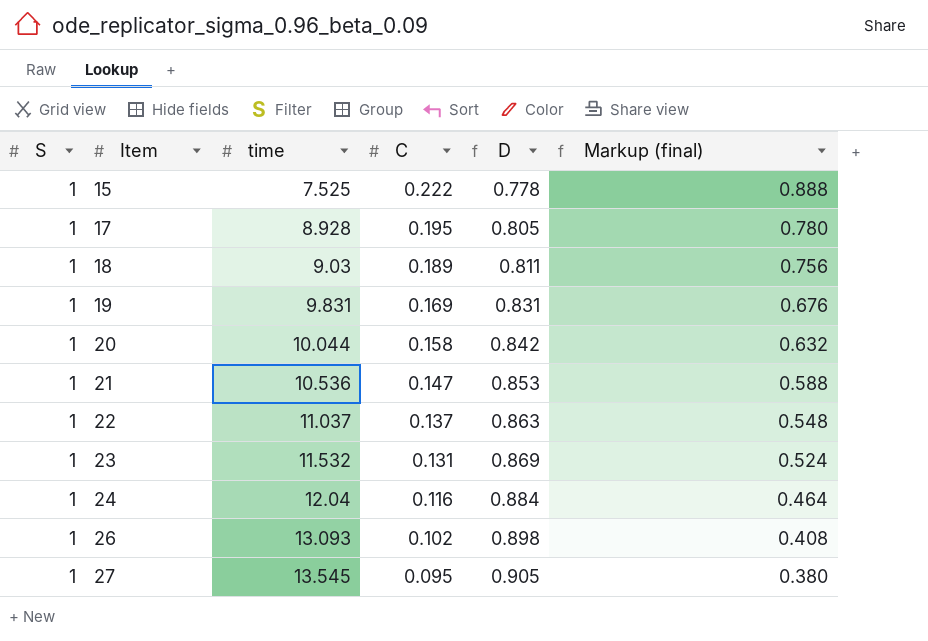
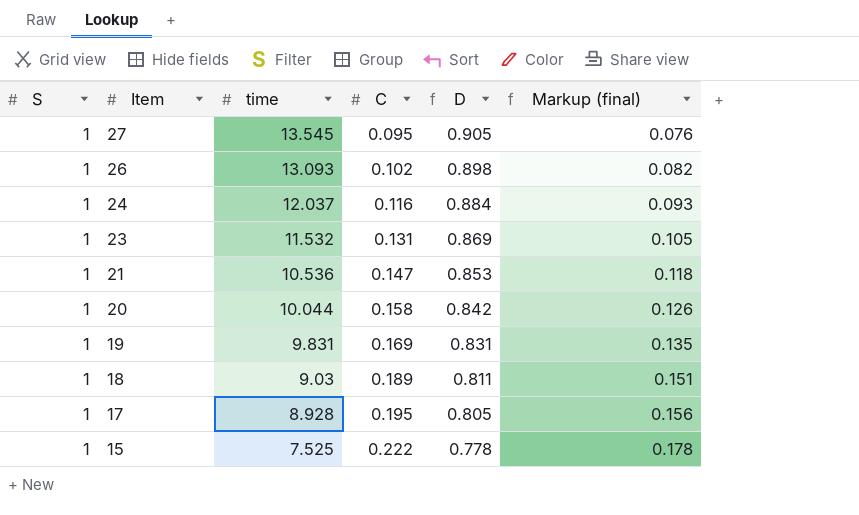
row order: Item ascending -> Item descending
column Markup (final) | formula: [C] * 4 -> [C] * 0.8
row 22: 1 | 11.037 | 0.137 | 0.863 | 0.548 -> none
24 | time: 12.04 -> 12.037

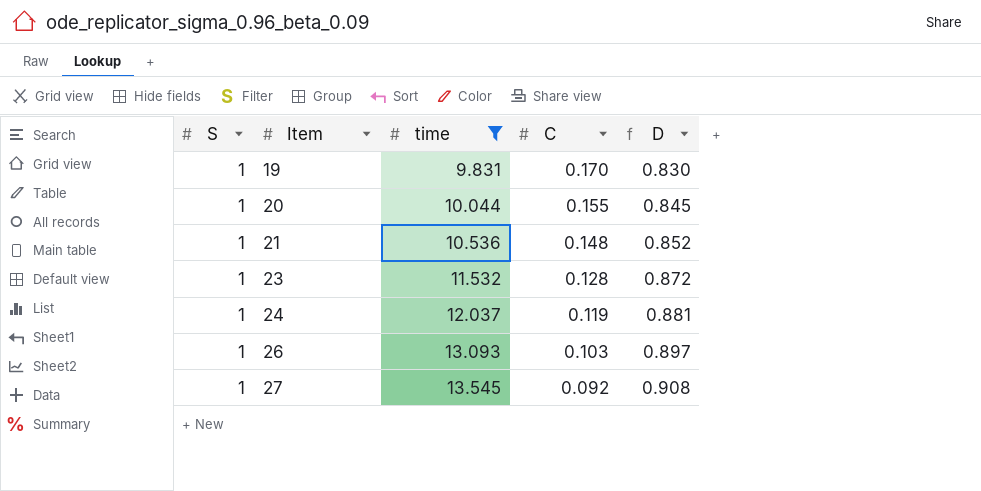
filter: none -> time >= 9.831
row order: Item descending -> Item ascending
column Markup (final) | formula: [C] * 0.8 -> none
19 | C: 0.169 -> 0.170
19 | D: 0.831 -> 0.830
20 | C: 0.158 -> 0.155
20 | D: 0.842 -> 0.845
21 | C: 0.147 -> 0.148
21 | D: 0.853 -> 0.852
23 | C: 0.131 -> 0.128
23 | D: 0.869 -> 0.872
24 | C: 0.116 -> 0.119
24 | D: 0.884 -> 0.881
26 | C: 0.102 -> 0.103
26 | D: 0.898 -> 0.897
27 | C: 0.095 -> 0.092
27 | D: 0.905 -> 0.908

